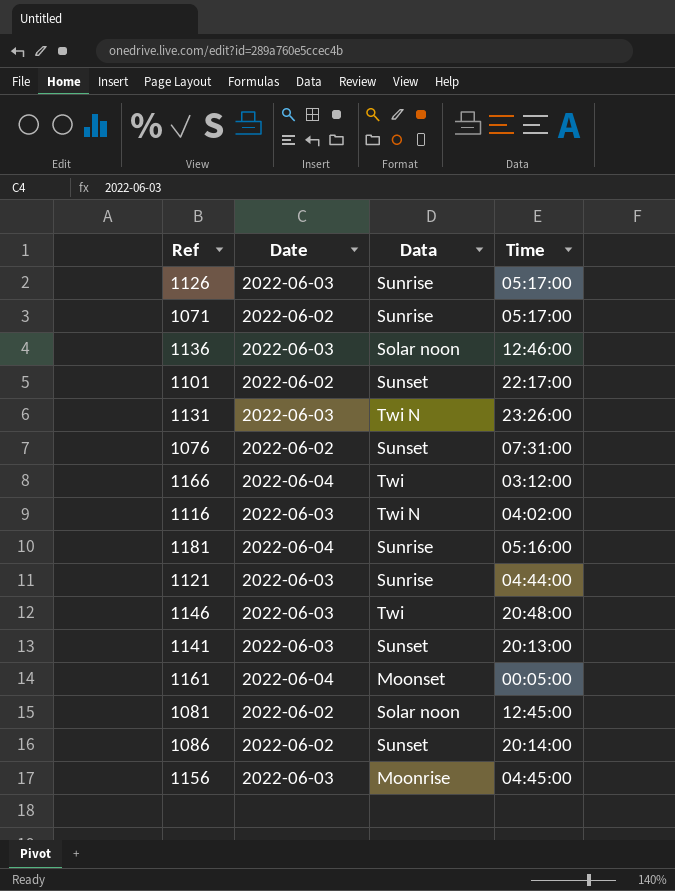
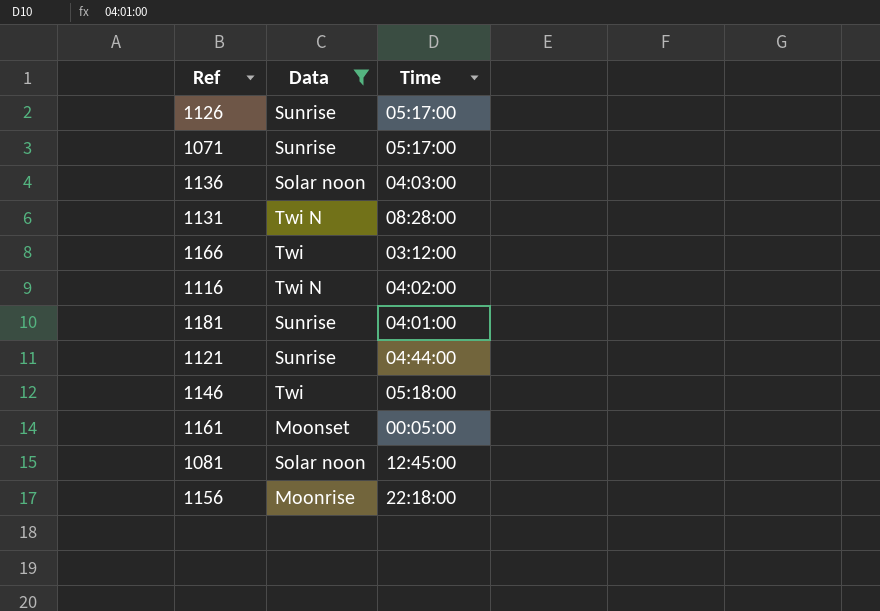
filter: none -> Data != Sunset
column Date | position: 2 -> none
1136 | Time: 12:46:00 -> 04:03:00
1131 | Time: 23:26:00 -> 08:28:00
1181 | Time: 05:16:00 -> 04:01:00
1146 | Time: 20:48:00 -> 05:18:00
1156 | Time: 04:45:00 -> 22:18:00

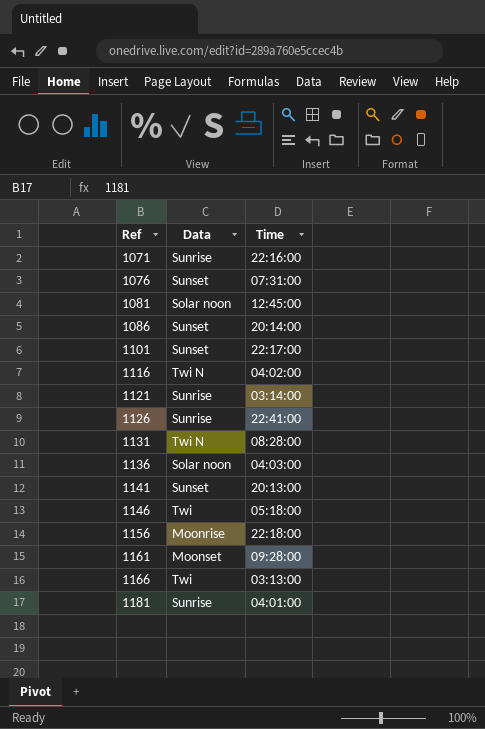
filter: Data != Sunset -> none
row order: none -> Ref ascending
1071 | Time: 05:17:00 -> 22:16:00
1121 | Time: 04:44:00 -> 03:14:00
1126 | Time: 05:17:00 -> 22:41:00
1161 | Time: 00:05:00 -> 09:28:00
1166 | Time: 03:12:00 -> 03:13:00

